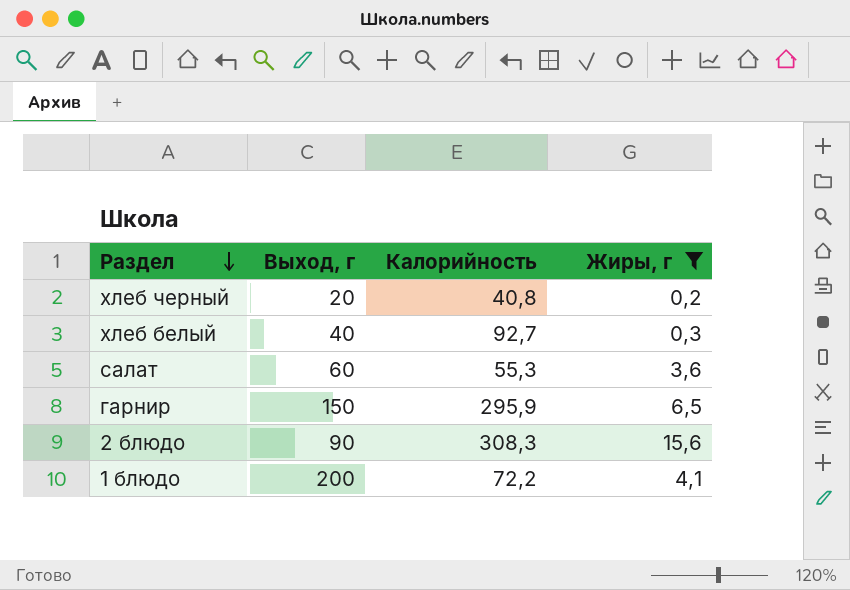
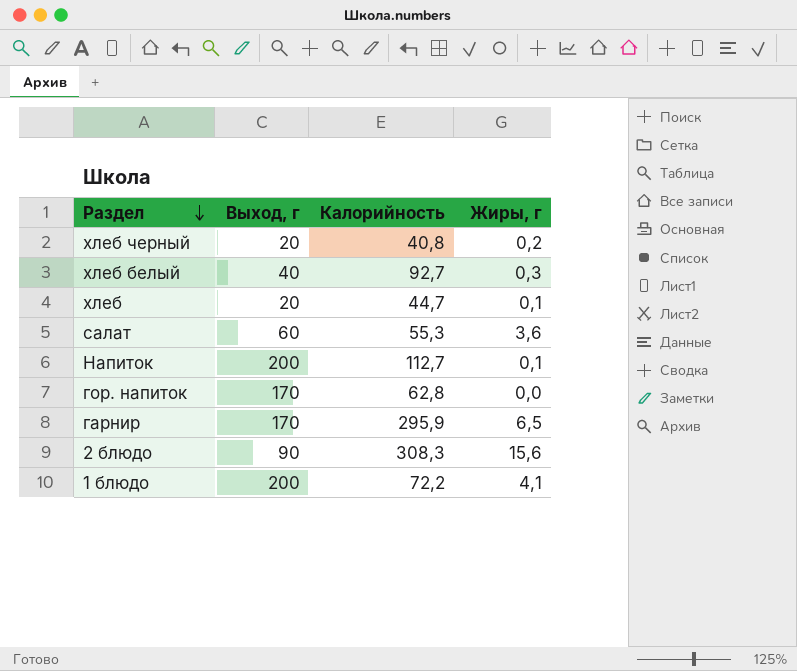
filter: Жиры, г >= 0,2 -> none
гарнир | Выход, г: 150 -> 170

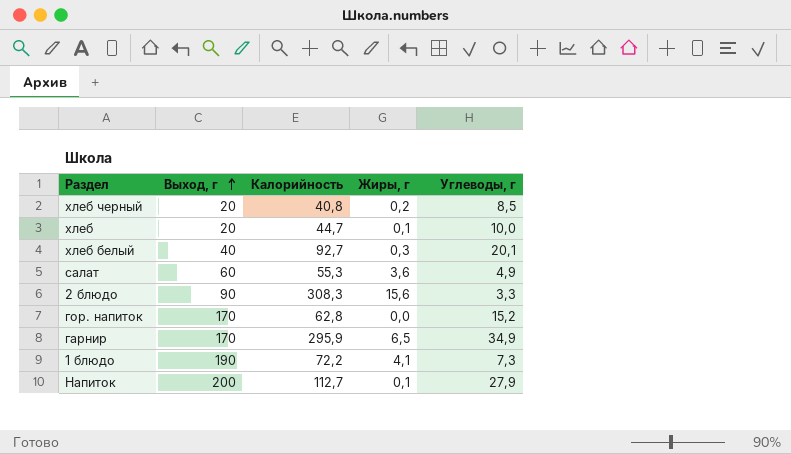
row order: Раздел descending -> Выход, г ascending
column Углеводы, г | position: none -> 5
1 блюдо | Выход, г: 200 -> 190

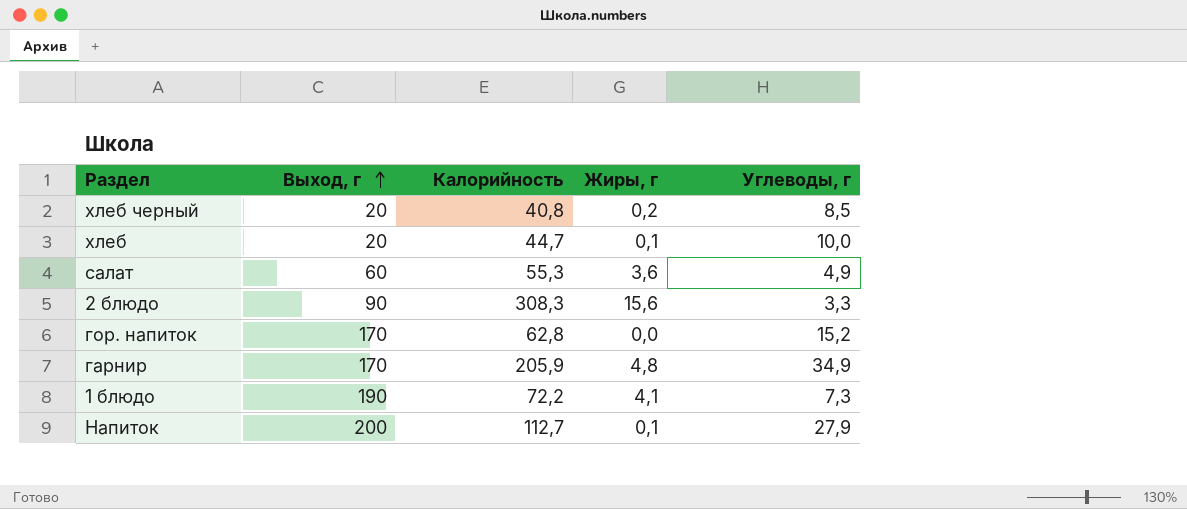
row хлеб белый: 40 | 92,7 | 0,3 | 20,1 -> none
гарнир | Калорийность: 295,9 -> 205,9
гарнир | Жиры, г: 6,5 -> 4,8

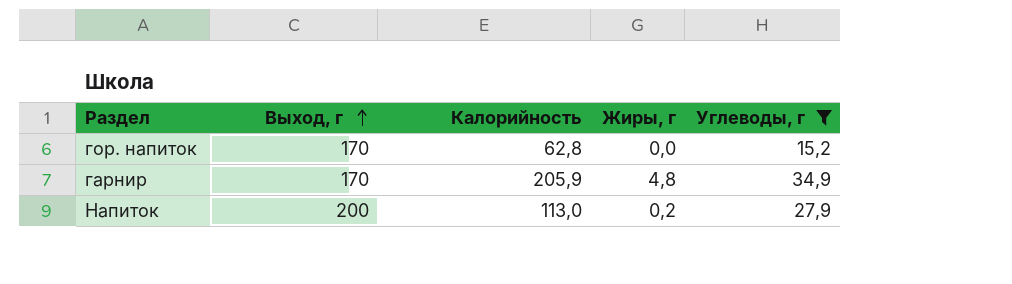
filter: none -> Углеводы, г >= 15,2
Напиток | Калорийность: 112,7 -> 113,0
Напиток | Жиры, г: 0,1 -> 0,2

